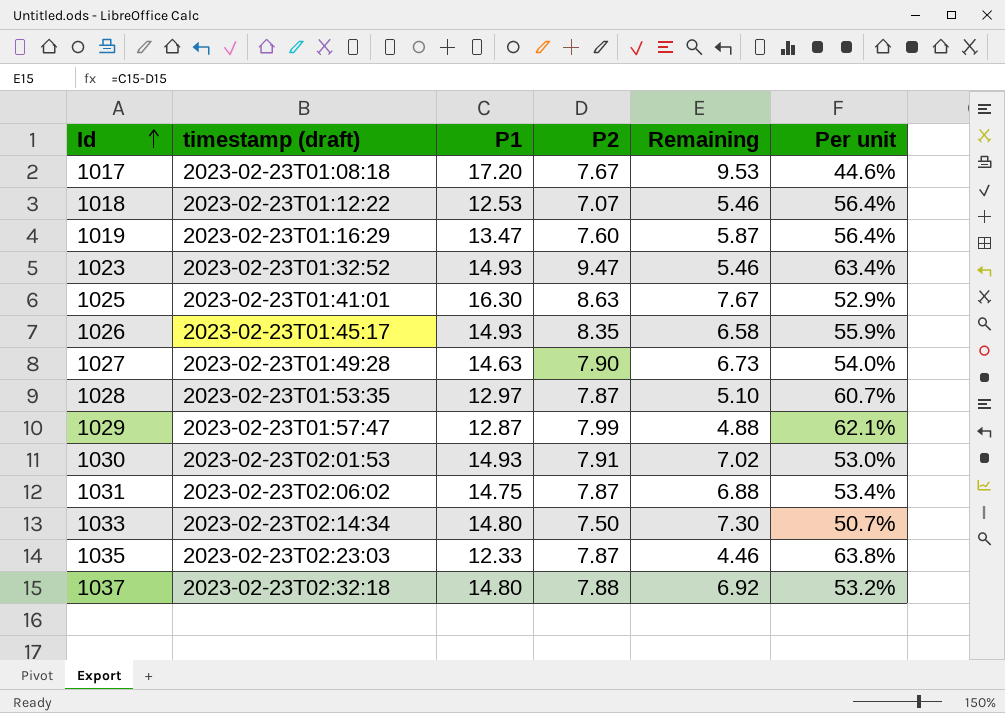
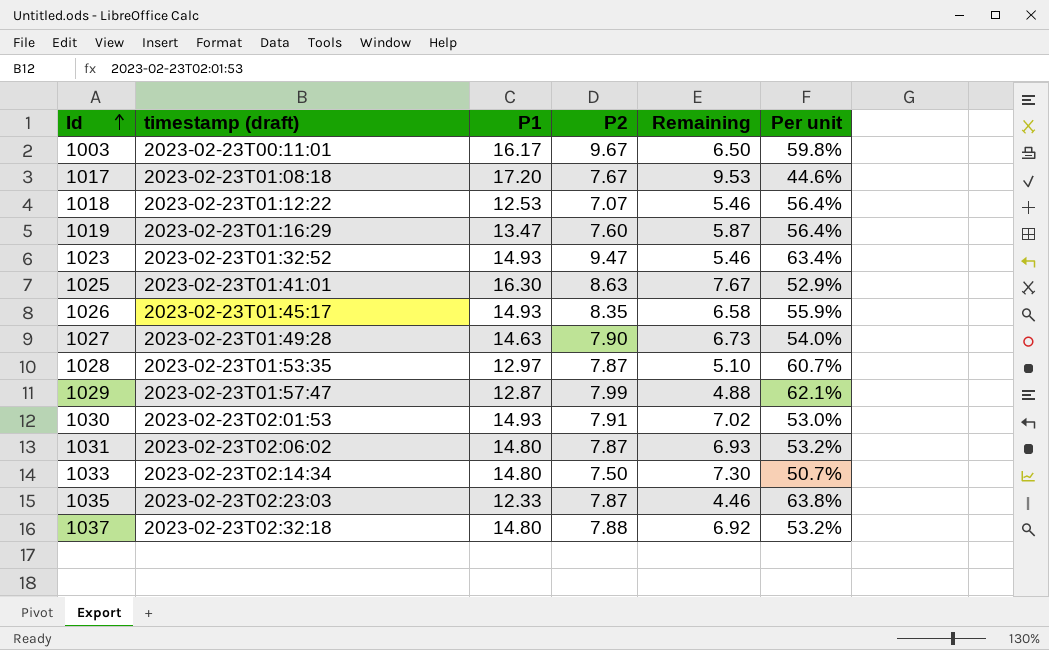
row 1003: none -> 2023-02-23T00:11:01 | 16.17 | 9.67 | 6.50 | 59.8%
1031 | P1: 14.75 -> 14.80
1031 | Remaining: 6.88 -> 6.93
1031 | Per unit: 53.4% -> 53.2%

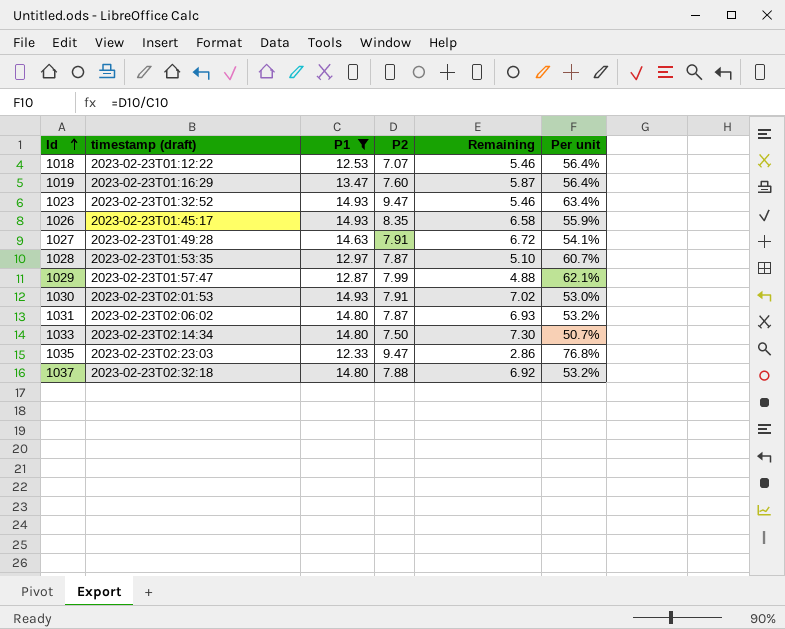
filter: none -> P1 <= 14.93
1027 | P2: 7.90 -> 7.91
1027 | Remaining: 6.73 -> 6.72
1027 | Per unit: 54.0% -> 54.1%
1035 | P2: 7.87 -> 9.47
1035 | Remaining: 4.46 -> 2.86
1035 | Per unit: 63.8% -> 76.8%

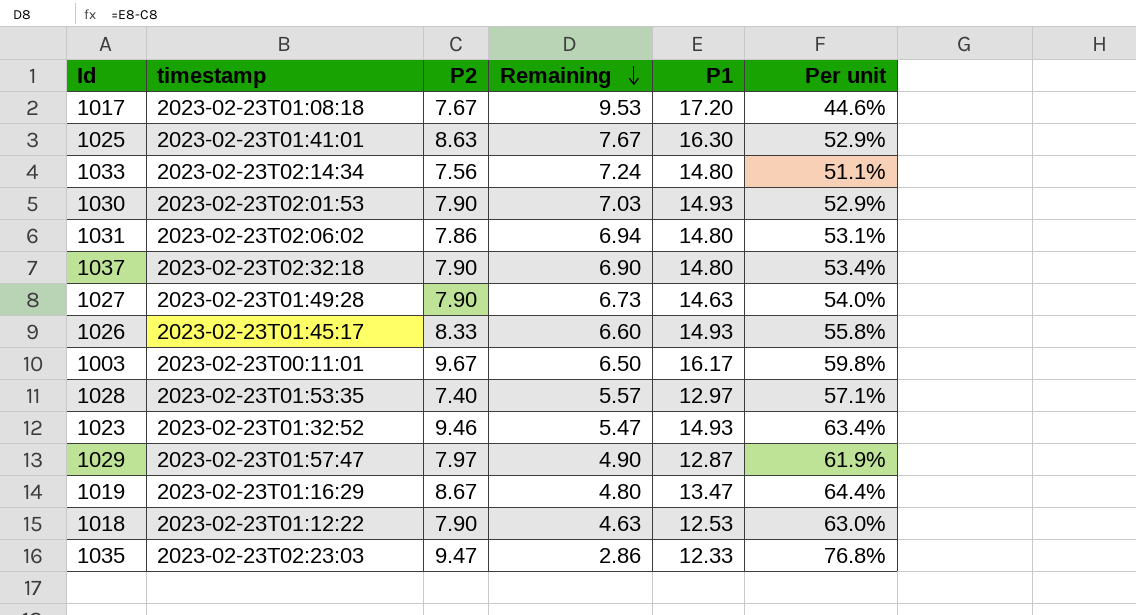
filter: P1 <= 14.93 -> none
row order: Id ascending -> Remaining descending
column name: timestamp (draft) -> timestamp
column P1 | position: 3 -> 5
1033 | P2: 7.50 -> 7.56
1033 | Remaining: 7.30 -> 7.24
1033 | Per unit: 50.7% -> 51.1%
1030 | P2: 7.91 -> 7.90
1030 | Remaining: 7.02 -> 7.03
1030 | Per unit: 53.0% -> 52.9%
1031 | P2: 7.87 -> 7.86
1031 | Remaining: 6.93 -> 6.94
1031 | Per unit: 53.2% -> 53.1%
1037 | P2: 7.88 -> 7.90
1037 | Remaining: 6.92 -> 6.90
1037 | Per unit: 53.2% -> 53.4%
1027 | P2: 7.91 -> 7.90
1027 | Remaining: 6.72 -> 6.73
1027 | Per unit: 54.1% -> 54.0%
1026 | P2: 8.35 -> 8.33
1026 | Remaining: 6.58 -> 6.60
1026 | Per unit: 55.9% -> 55.8%
1028 | P2: 7.87 -> 7.40
1028 | Remaining: 5.10 -> 5.57
1028 | Per unit: 60.7% -> 57.1%
1023 | P2: 9.47 -> 9.46
1023 | Remaining: 5.46 -> 5.47
1029 | P2: 7.99 -> 7.97
1029 | Remaining: 4.88 -> 4.90
1029 | Per unit: 62.1% -> 61.9%
1019 | P2: 7.60 -> 8.67
1019 | Remaining: 5.87 -> 4.80
1019 | Per unit: 56.4% -> 64.4%
1018 | P2: 7.07 -> 7.90
1018 | Remaining: 5.46 -> 4.63
1018 | Per unit: 56.4% -> 63.0%

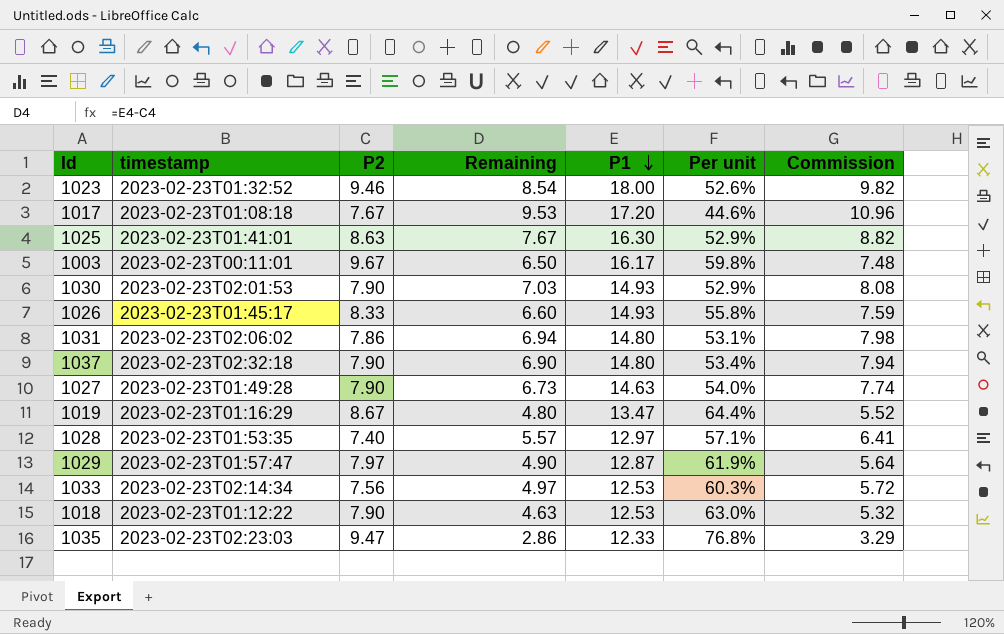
row order: Remaining descending -> P1 descending
column Commission | formula: none -> [Remaining] * 1.15
1023 | Remaining: 5.47 -> 8.54
1023 | P1: 14.93 -> 18.00
1023 | Per unit: 63.4% -> 52.6%
1033 | Remaining: 7.24 -> 4.97
1033 | P1: 14.80 -> 12.53
1033 | Per unit: 51.1% -> 60.3%

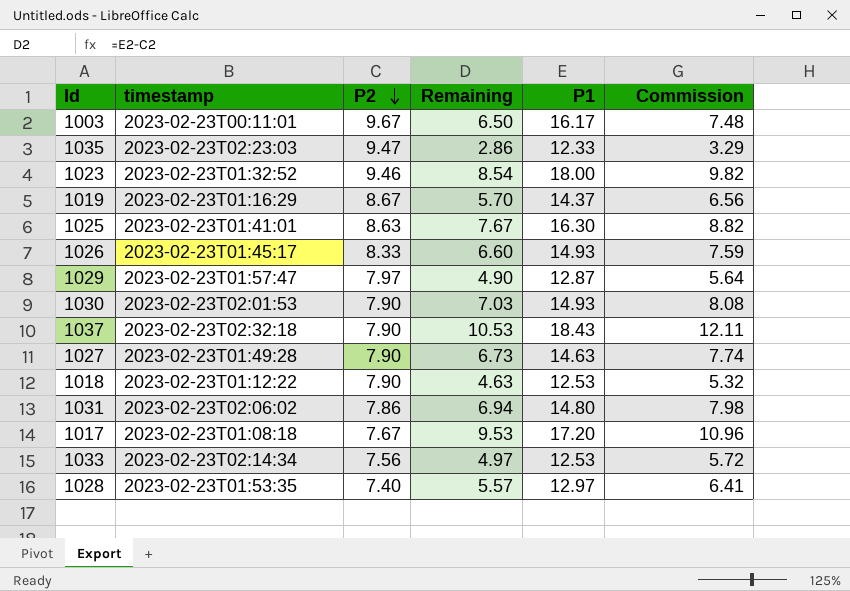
row order: P1 descending -> P2 descending
column Per unit | formula: [P2] / [P1] -> none
1019 | Remaining: 4.80 -> 5.70
1019 | P1: 13.47 -> 14.37
1019 | Commission: 5.52 -> 6.56
1037 | Remaining: 6.90 -> 10.53
1037 | P1: 14.80 -> 18.43
1037 | Commission: 7.94 -> 12.11

